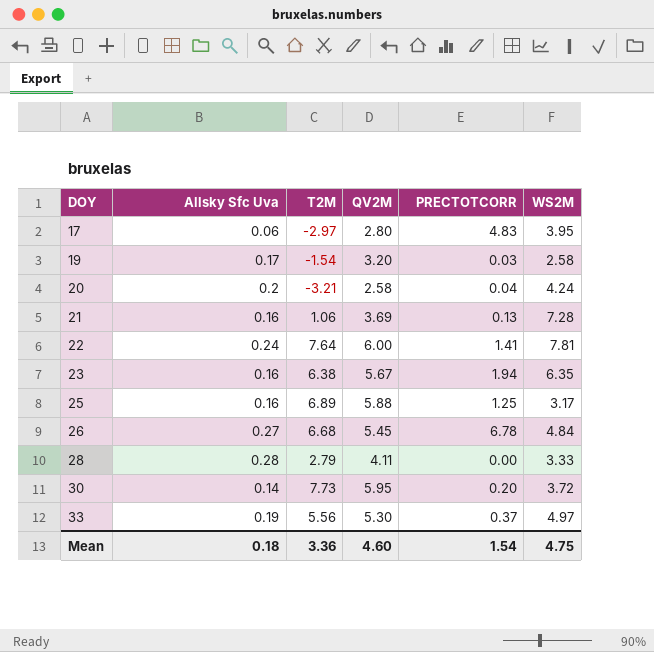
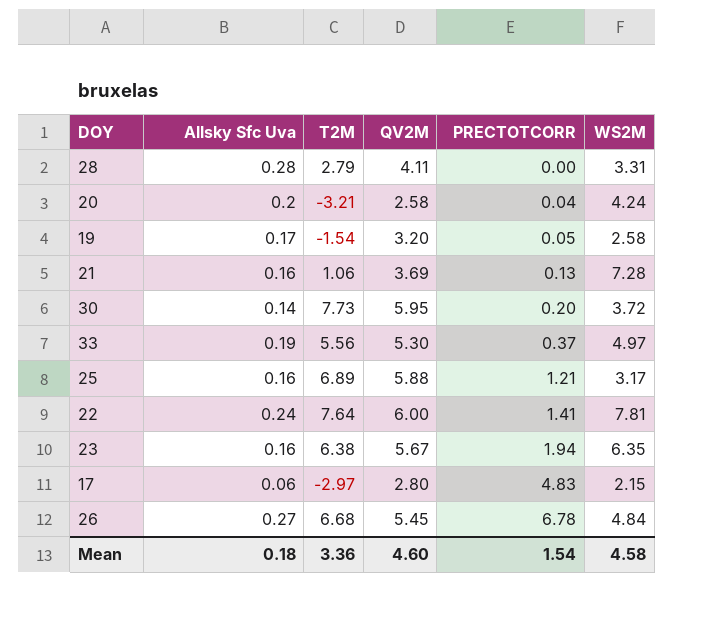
row order: DOY ascending -> PRECTOTCORR ascending
28 | WS2M: 3.33 -> 3.31
19 | PRECTOTCORR: 0.03 -> 0.05
25 | PRECTOTCORR: 1.25 -> 1.21
17 | WS2M: 3.95 -> 2.15
Mean | WS2M: 4.75 -> 4.58

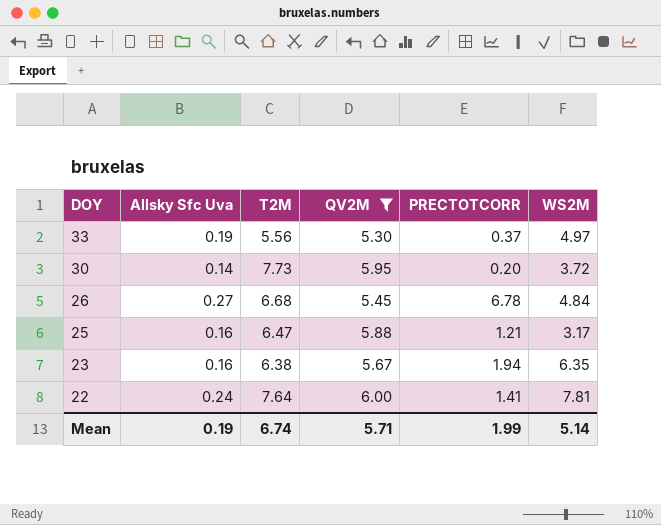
filter: none -> QV2M >= 5.30
row order: PRECTOTCORR ascending -> DOY descending
25 | T2M: 6.89 -> 6.47
Mean | Allsky Sfc Uva: 0.18 -> 0.19
Mean | T2M: 3.36 -> 6.74
Mean | QV2M: 4.60 -> 5.71
Mean | PRECTOTCORR: 1.54 -> 1.99
Mean | WS2M: 4.58 -> 5.14

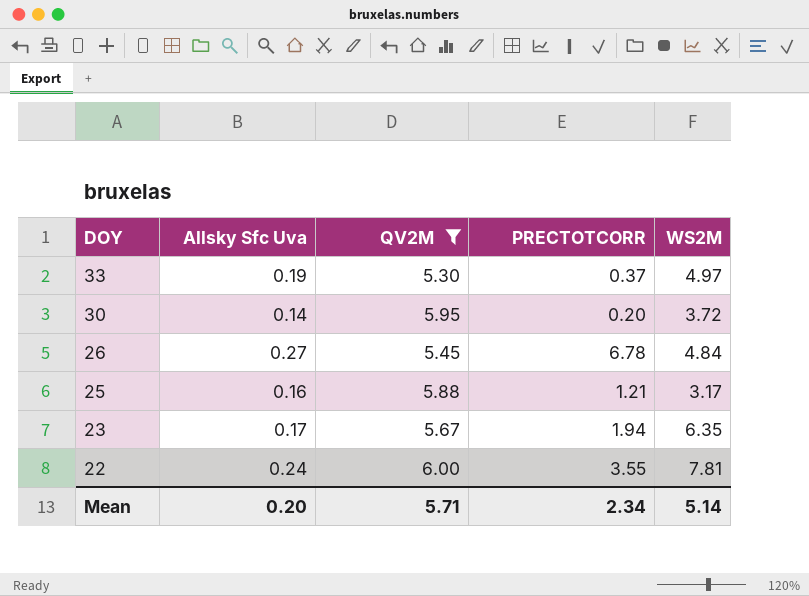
column T2M | position: 3 -> none
23 | Allsky Sfc Uva: 0.16 -> 0.17
22 | PRECTOTCORR: 1.41 -> 3.55
Mean | Allsky Sfc Uva: 0.19 -> 0.20
Mean | PRECTOTCORR: 1.99 -> 2.34

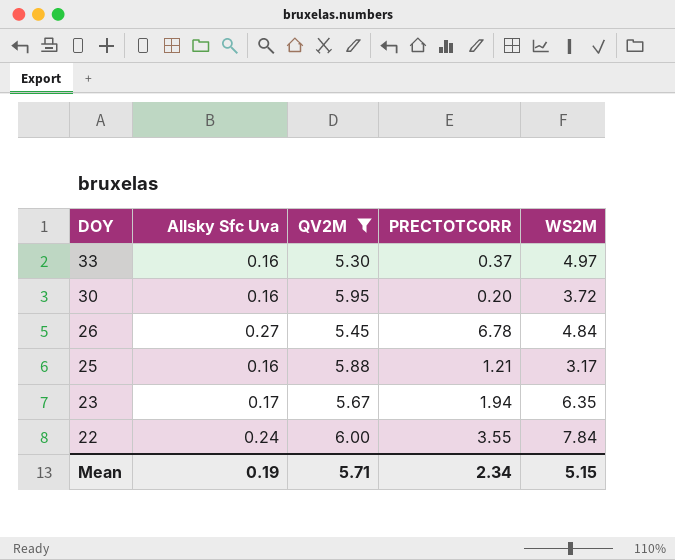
33 | Allsky Sfc Uva: 0.19 -> 0.16
30 | Allsky Sfc Uva: 0.14 -> 0.16
22 | WS2M: 7.81 -> 7.84
Mean | Allsky Sfc Uva: 0.20 -> 0.19
Mean | WS2M: 5.14 -> 5.15

